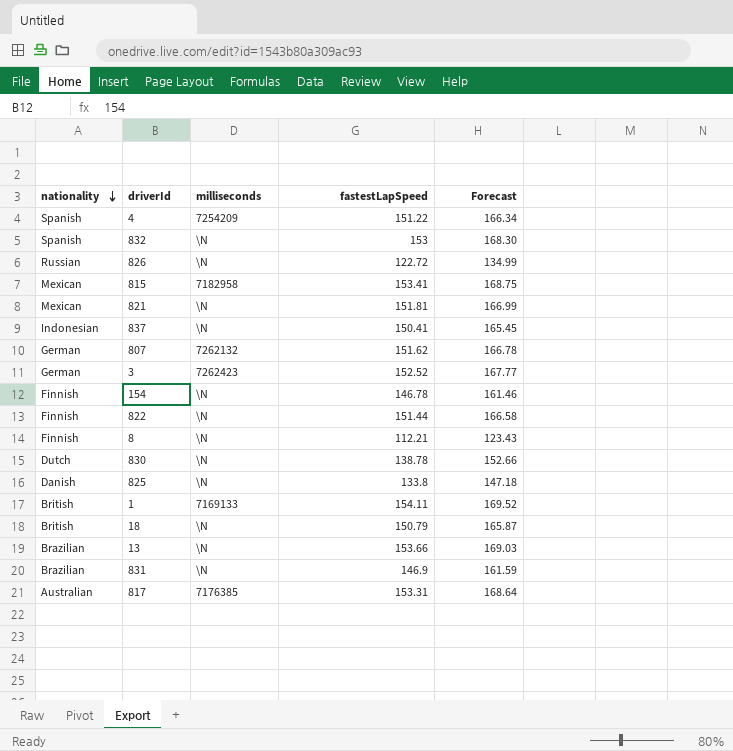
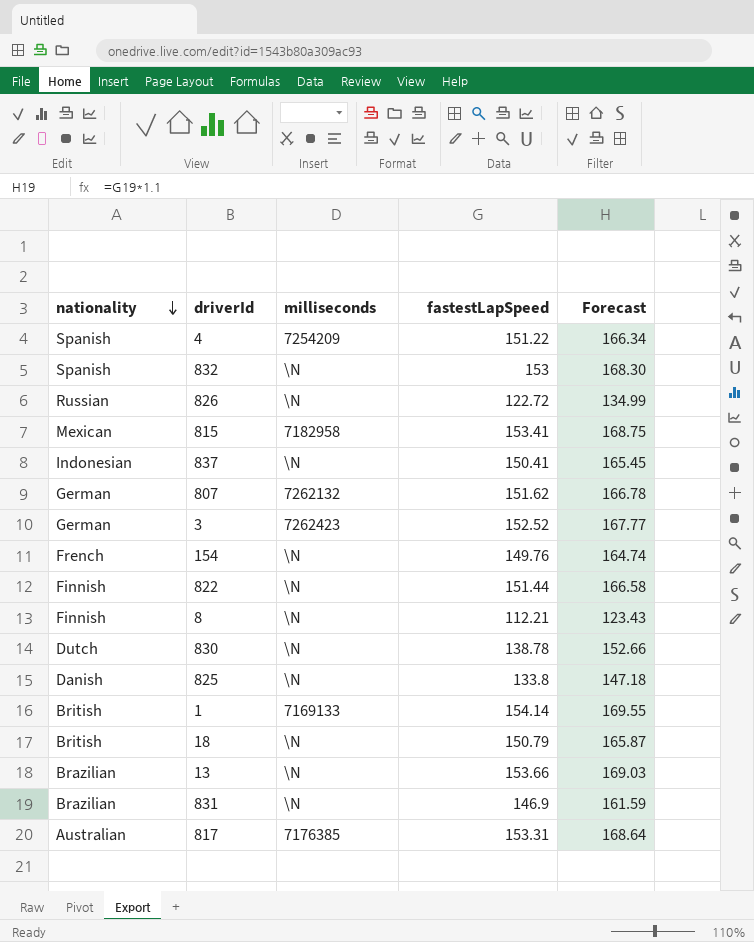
row 821: Mexican | \N | 151.81 | 166.99 -> none
154 | nationality: Finnish -> French
154 | fastestLapSpeed: 146.78 -> 149.76
154 | Forecast: 161.46 -> 164.74
1 | fastestLapSpeed: 154.11 -> 154.14
1 | Forecast: 169.52 -> 169.55

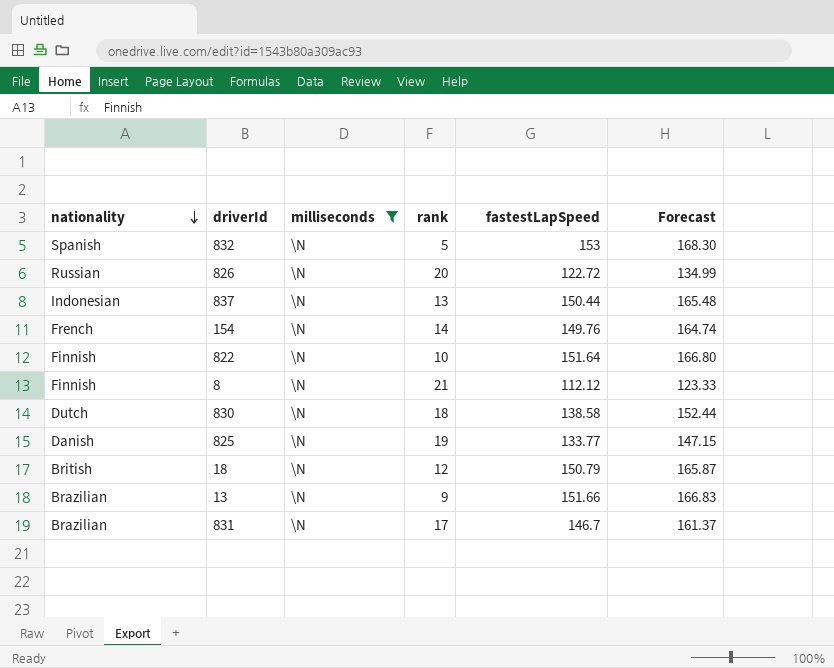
filter: none -> milliseconds = \N
column rank | position: none -> 4
837 | fastestLapSpeed: 150.41 -> 150.44
837 | Forecast: 165.45 -> 165.48
822 | fastestLapSpeed: 151.44 -> 151.64
822 | Forecast: 166.58 -> 166.80
8 | fastestLapSpeed: 112.21 -> 112.12
8 | Forecast: 123.43 -> 123.33
830 | fastestLapSpeed: 138.78 -> 138.58
830 | Forecast: 152.66 -> 152.44
825 | fastestLapSpeed: 133.8 -> 133.77
825 | Forecast: 147.18 -> 147.15
13 | fastestLapSpeed: 153.66 -> 151.66
13 | Forecast: 169.03 -> 166.83
831 | fastestLapSpeed: 146.9 -> 146.7
831 | Forecast: 161.59 -> 161.37

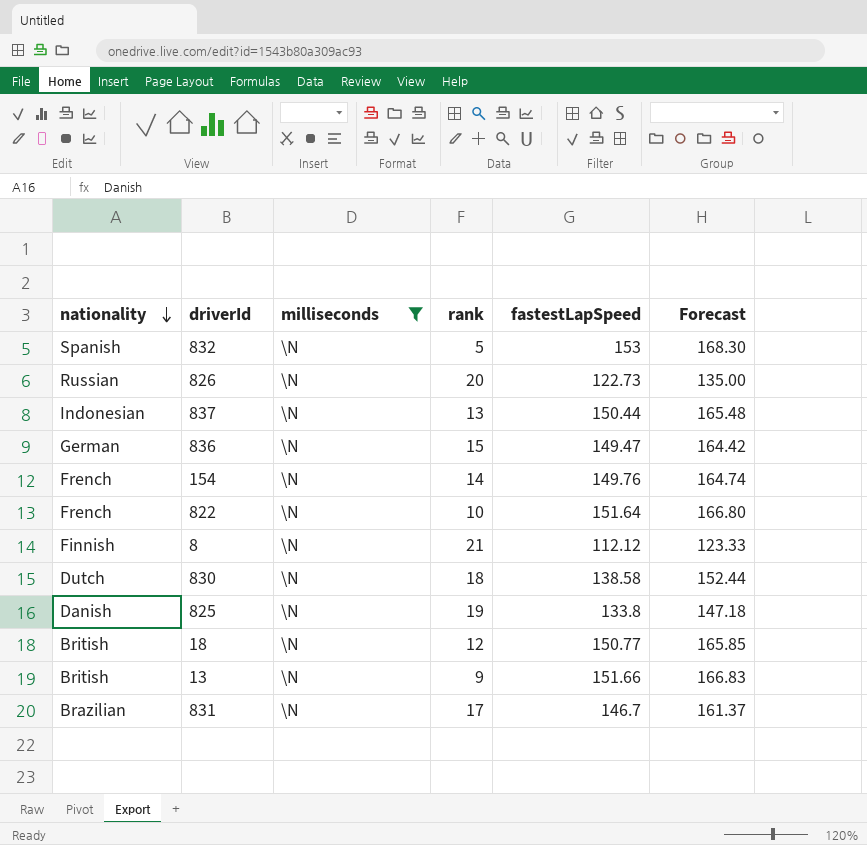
826 | fastestLapSpeed: 122.72 -> 122.73
826 | Forecast: 134.99 -> 135.00
row 836: none -> German | \N | 15 | 149.47 | 164.42
822 | nationality: Finnish -> French
825 | fastestLapSpeed: 133.77 -> 133.8
825 | Forecast: 147.15 -> 147.18
18 | fastestLapSpeed: 150.79 -> 150.77
18 | Forecast: 165.87 -> 165.85
13 | nationality: Brazilian -> British

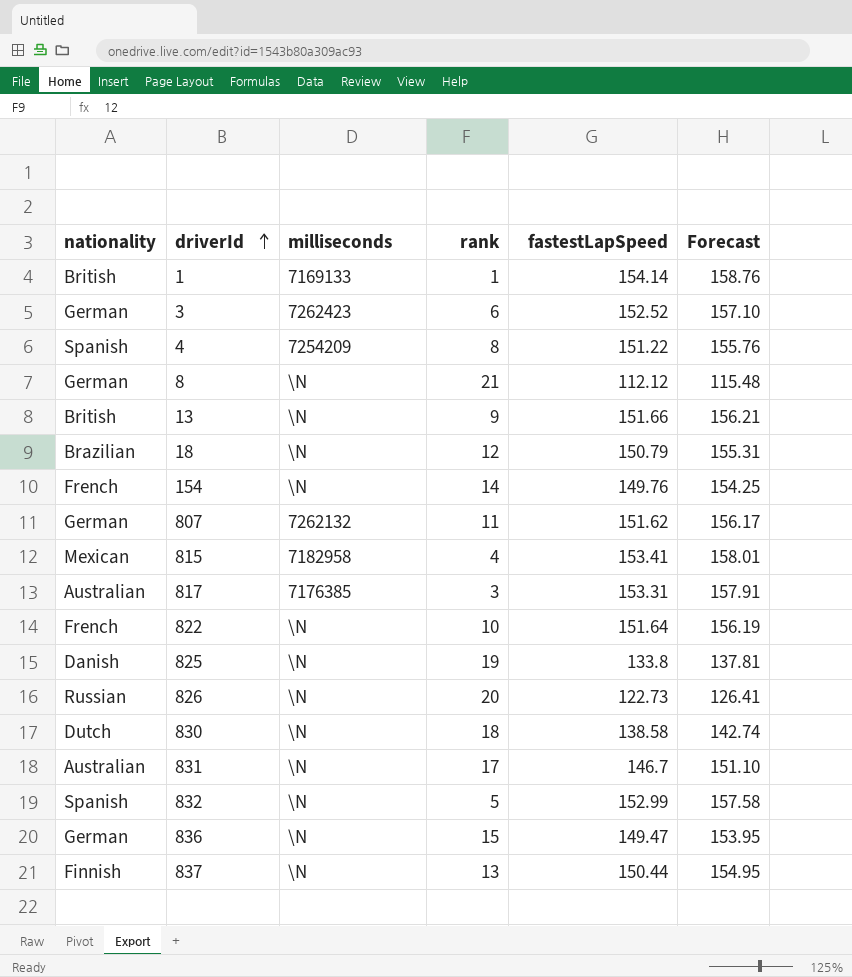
filter: milliseconds = \N -> none
row order: nationality descending -> driverId ascending
column Forecast | formula: [fastestLapSpeed] * 1.1 -> [fastestLapSpeed] * 1.03
8 | nationality: Finnish -> German
18 | nationality: British -> Brazilian
18 | fastestLapSpeed: 150.77 -> 150.79
831 | nationality: Brazilian -> Australian
832 | fastestLapSpeed: 153 -> 152.99
837 | nationality: Indonesian -> Finnish

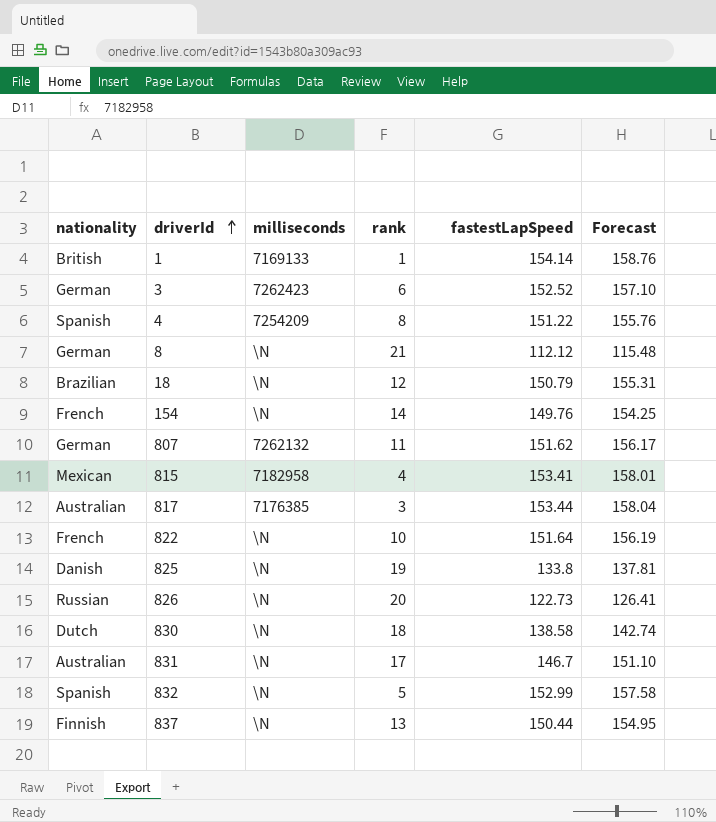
row 13: British | \N | 9 | 151.66 | 156.21 -> none
row 836: German | \N | 15 | 149.47 | 153.95 -> none
817 | fastestLapSpeed: 153.31 -> 153.44
817 | Forecast: 157.91 -> 158.04

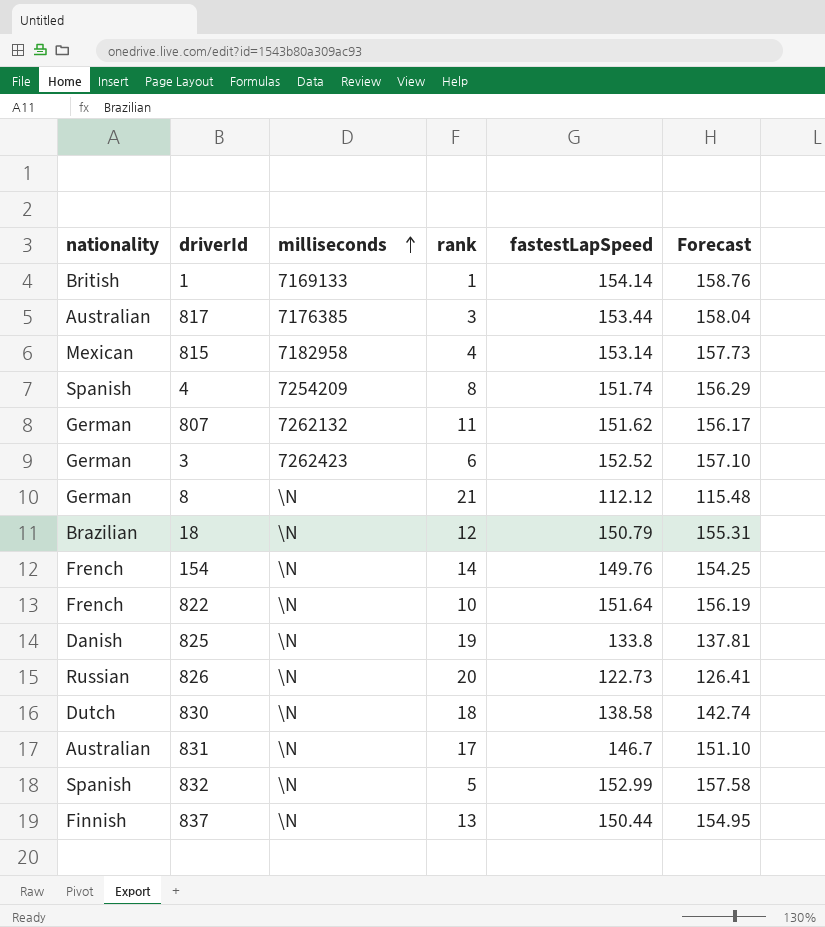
row order: driverId ascending -> milliseconds ascending
815 | fastestLapSpeed: 153.41 -> 153.14
815 | Forecast: 158.01 -> 157.73
4 | fastestLapSpeed: 151.22 -> 151.74
4 | Forecast: 155.76 -> 156.29

